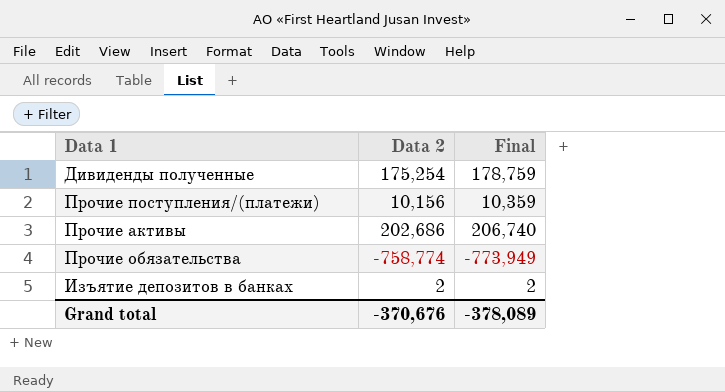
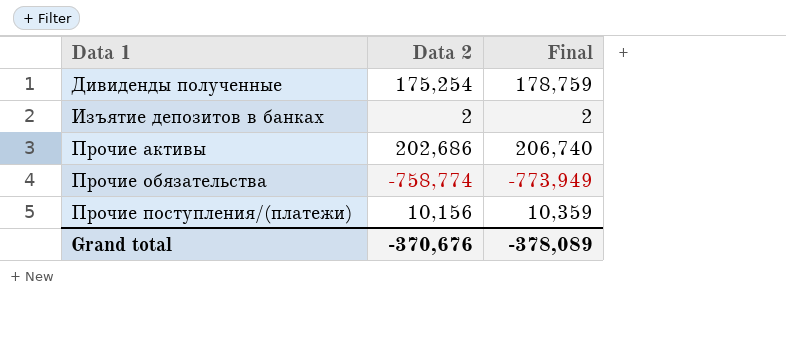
row order: none -> Data 1 ascending

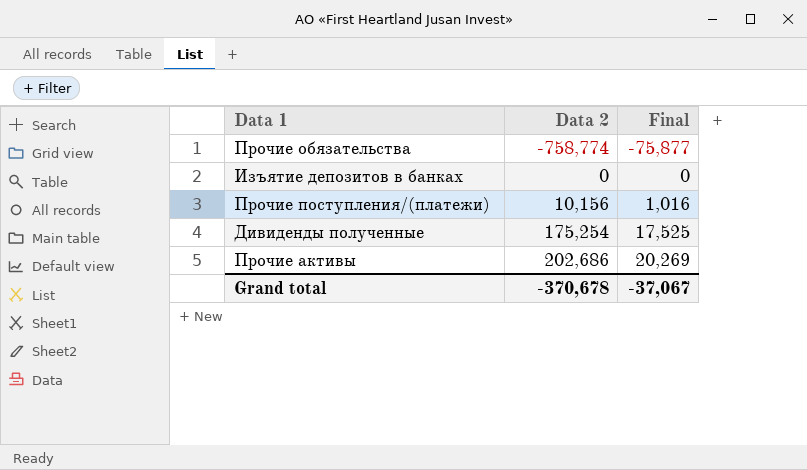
row order: Data 1 ascending -> Data 2 ascending
column Final | formula: [Data 2] * 1.02 -> [Data 2] * 0.1
Изъятие депозитов в банках | Data 2: 2 -> 0
Grand total | Data 2: -370,676 -> -370,678
Grand total | Final: -378,089 -> -37,067

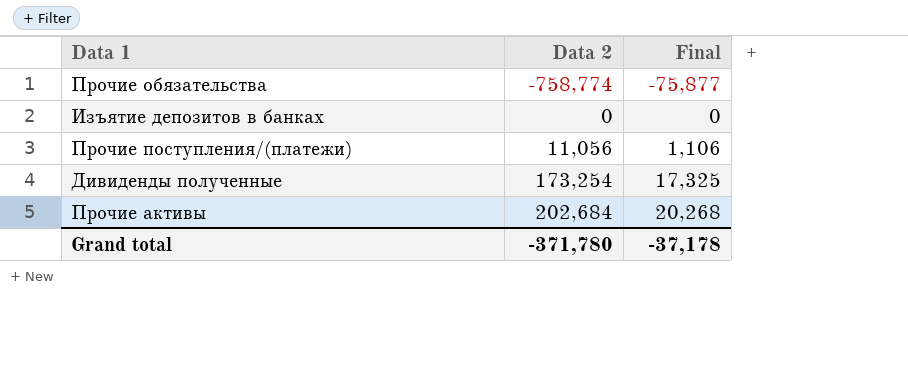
Прочие поступления/(платежи) | Data 2: 10,156 -> 11,056
Прочие поступления/(платежи) | Final: 1,016 -> 1,106
Дивиденды полученные | Data 2: 175,254 -> 173,254
Дивиденды полученные | Final: 17,525 -> 17,325
Прочие активы | Data 2: 202,686 -> 202,684
Прочие активы | Final: 20,269 -> 20,268
Grand total | Data 2: -370,678 -> -371,780
Grand total | Final: -37,067 -> -37,178

